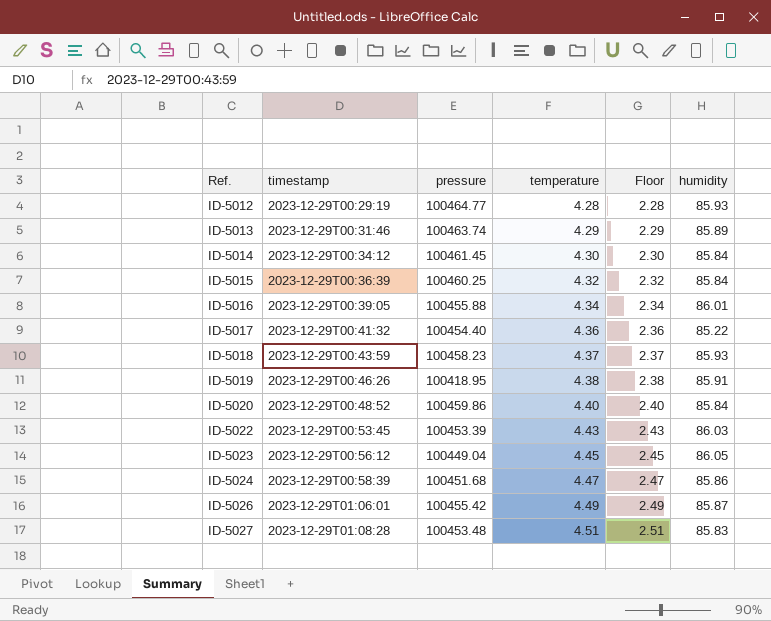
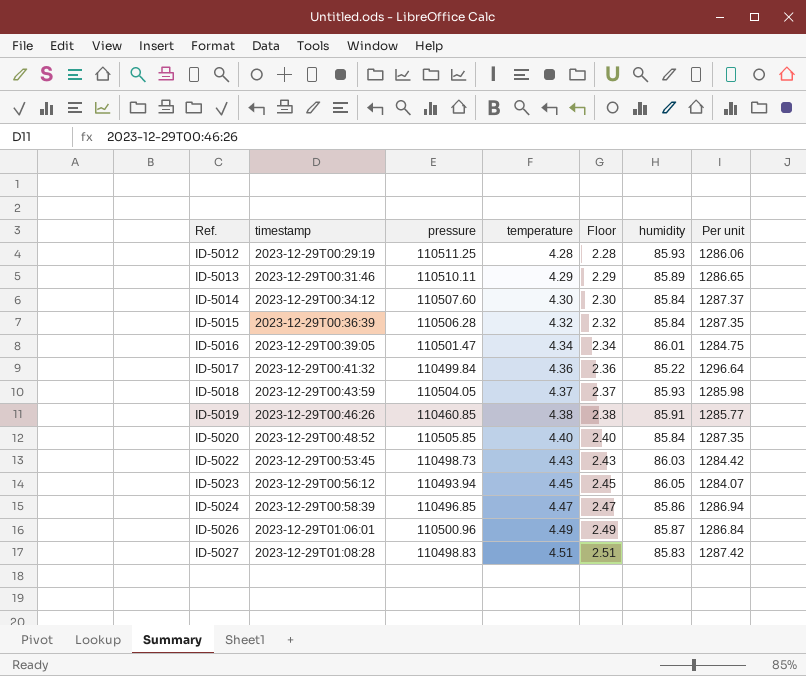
column Per unit | formula: none -> [pressure] / [humidity]
ID-5012 | pressure: 100464.77 -> 110511.25
ID-5013 | pressure: 100463.74 -> 110510.11
ID-5014 | pressure: 100461.45 -> 110507.60
ID-5015 | pressure: 100460.25 -> 110506.28
ID-5016 | pressure: 100455.88 -> 110501.47
ID-5017 | pressure: 100454.40 -> 110499.84
ID-5018 | pressure: 100458.23 -> 110504.05
ID-5019 | pressure: 100418.95 -> 110460.85
ID-5020 | pressure: 100459.86 -> 110505.85
ID-5022 | pressure: 100453.39 -> 110498.73
ID-5023 | pressure: 100449.04 -> 110493.94
ID-5024 | pressure: 100451.68 -> 110496.85
ID-5026 | pressure: 100455.42 -> 110500.96
ID-5027 | pressure: 100453.48 -> 110498.83

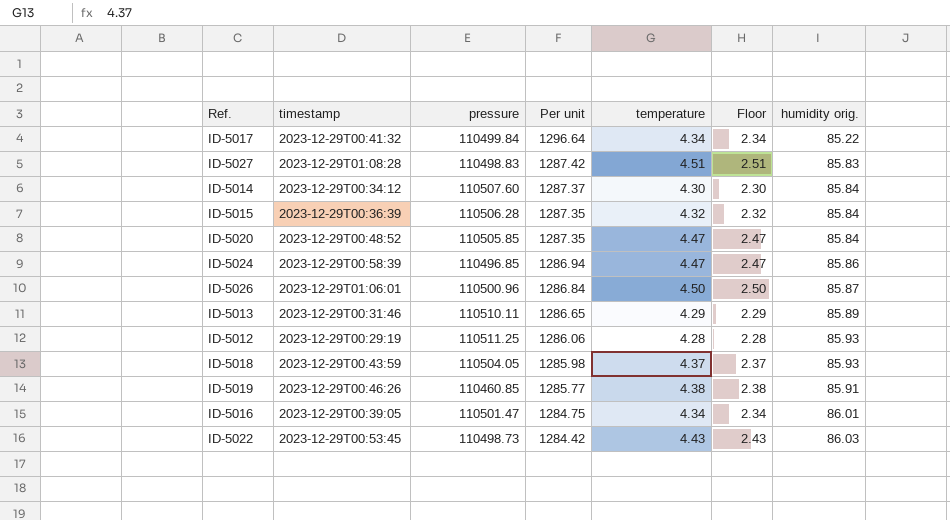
row order: Ref. ascending -> Per unit descending
column Per unit | position: 7 -> 4
column name: humidity -> humidity orig.
row ID-5023: 2023-12-29T00:56:12 | 110493.94 | 4.45 | 2.45 | 86.05 | 1284.07 -> none
ID-5017 | temperature: 4.36 -> 4.34
ID-5017 | Floor: 2.36 -> 2.34
ID-5020 | temperature: 4.40 -> 4.47
ID-5020 | Floor: 2.40 -> 2.47
ID-5026 | temperature: 4.49 -> 4.50
ID-5026 | Floor: 2.49 -> 2.50

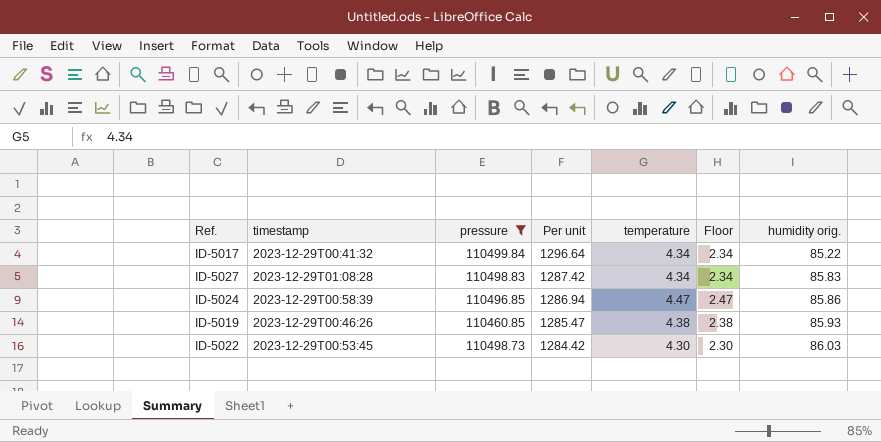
filter: none -> pressure <= 110499.84
ID-5027 | temperature: 4.51 -> 4.34
ID-5027 | Floor: 2.51 -> 2.34
ID-5019 | Per unit: 1285.77 -> 1285.47
ID-5019 | humidity orig.: 85.91 -> 85.93
ID-5022 | temperature: 4.43 -> 4.30
ID-5022 | Floor: 2.43 -> 2.30

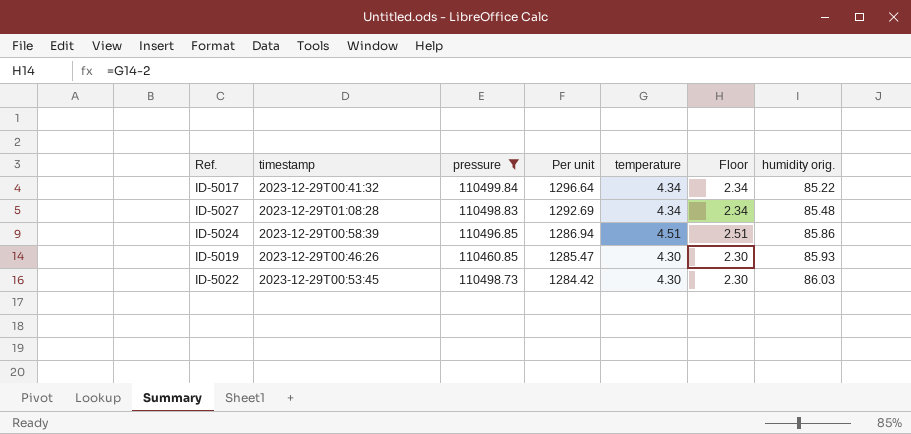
ID-5027 | Per unit: 1287.42 -> 1292.69
ID-5027 | humidity orig.: 85.83 -> 85.48
ID-5024 | temperature: 4.47 -> 4.51
ID-5024 | Floor: 2.47 -> 2.51
ID-5019 | temperature: 4.38 -> 4.30
ID-5019 | Floor: 2.38 -> 2.30

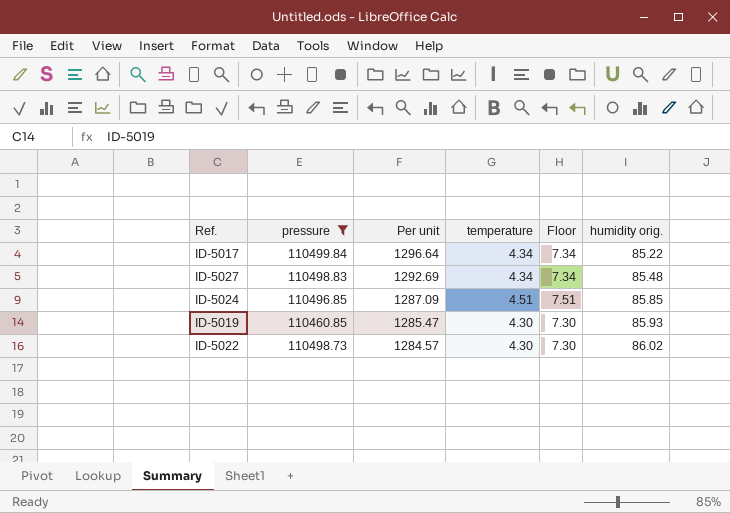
column timestamp | position: 2 -> none
column Floor | formula: [temperature] - 2 -> [temperature] + 3
ID-5024 | Per unit: 1286.94 -> 1287.09
ID-5024 | humidity orig.: 85.86 -> 85.85
ID-5022 | Per unit: 1284.42 -> 1284.57
ID-5022 | humidity orig.: 86.03 -> 86.02

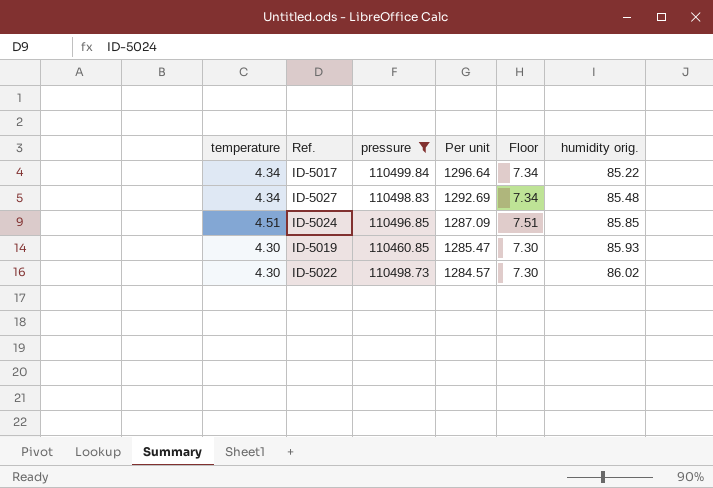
column temperature | position: 4 -> 1

